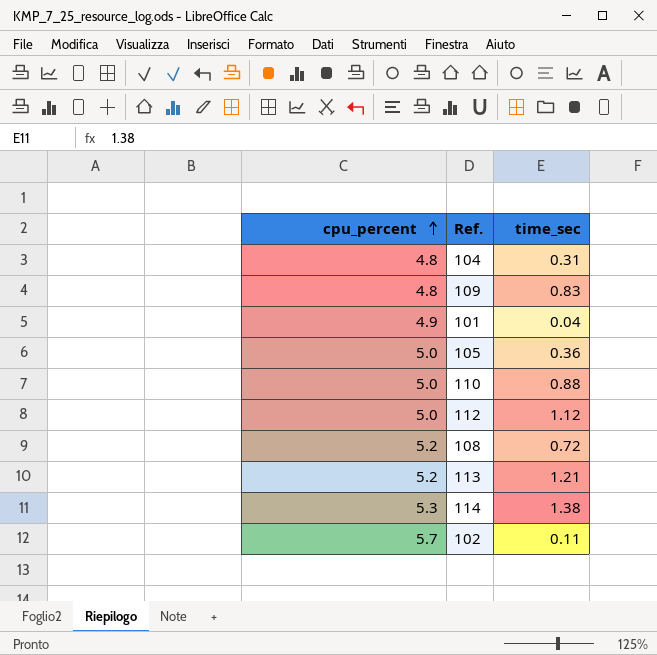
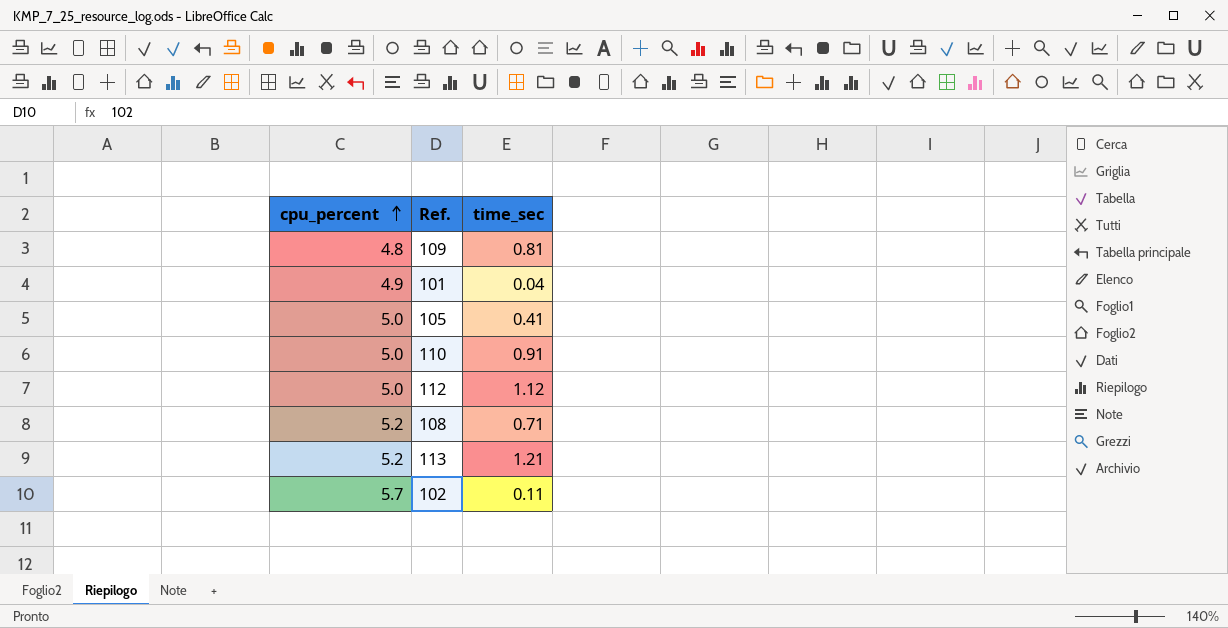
row 104: 4.8 | 0.31 -> none
row 114: 5.3 | 1.38 -> none
109 | time_sec: 0.83 -> 0.81
105 | time_sec: 0.36 -> 0.41
110 | time_sec: 0.88 -> 0.91
108 | time_sec: 0.72 -> 0.71

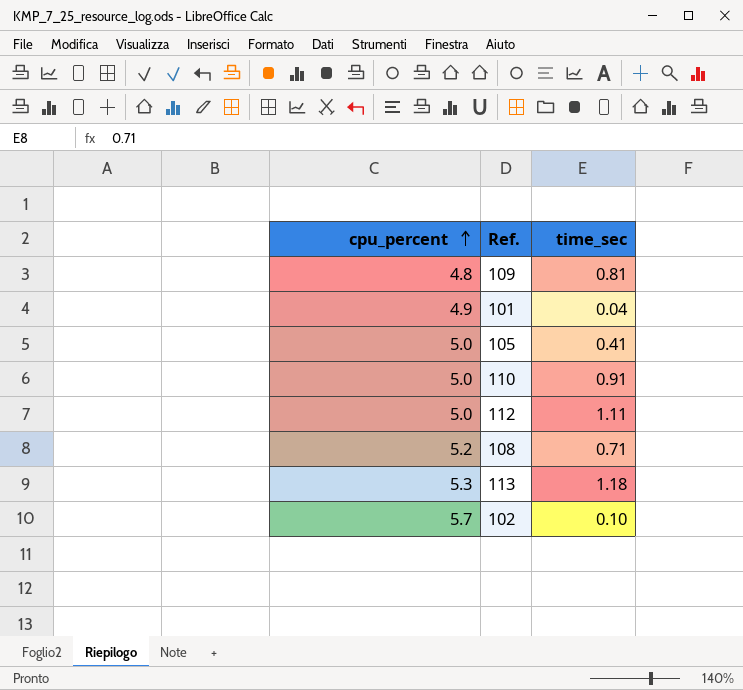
112 | time_sec: 1.12 -> 1.11
113 | cpu_percent: 5.2 -> 5.3
113 | time_sec: 1.21 -> 1.18
102 | time_sec: 0.11 -> 0.10

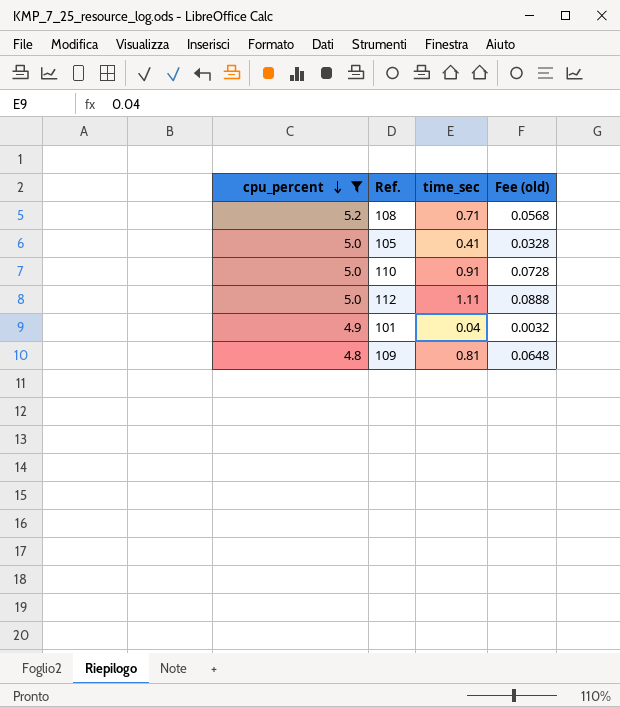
filter: none -> cpu_percent <= 5.2
row order: cpu_percent ascending -> cpu_percent descending
column Fee (old) | formula: none -> [time_sec] * 0.08

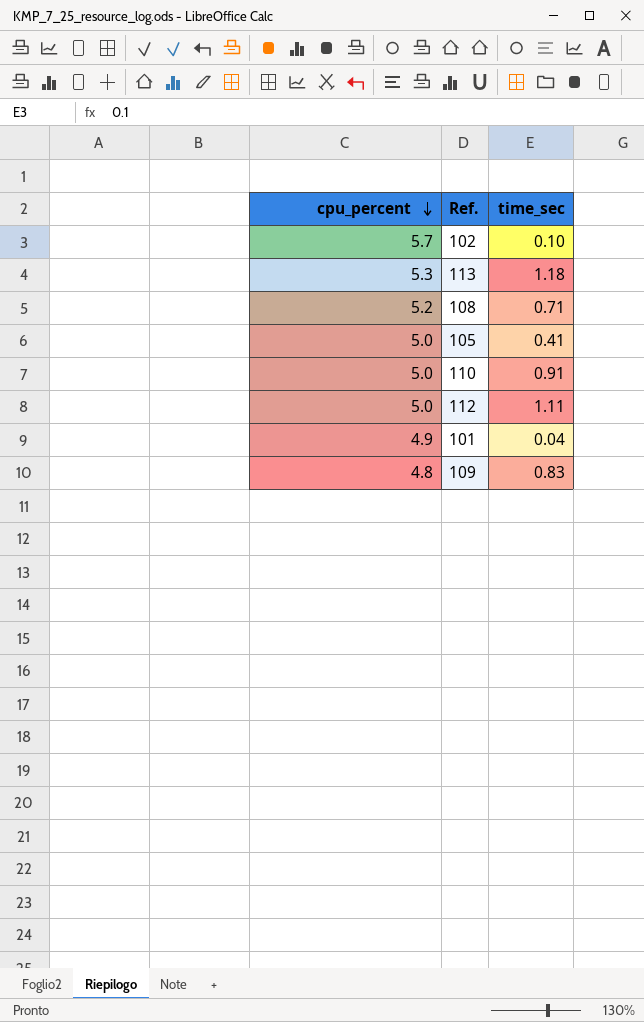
filter: cpu_percent <= 5.2 -> none
column Fee (old) | formula: [time_sec] * 0.08 -> none
109 | time_sec: 0.81 -> 0.83

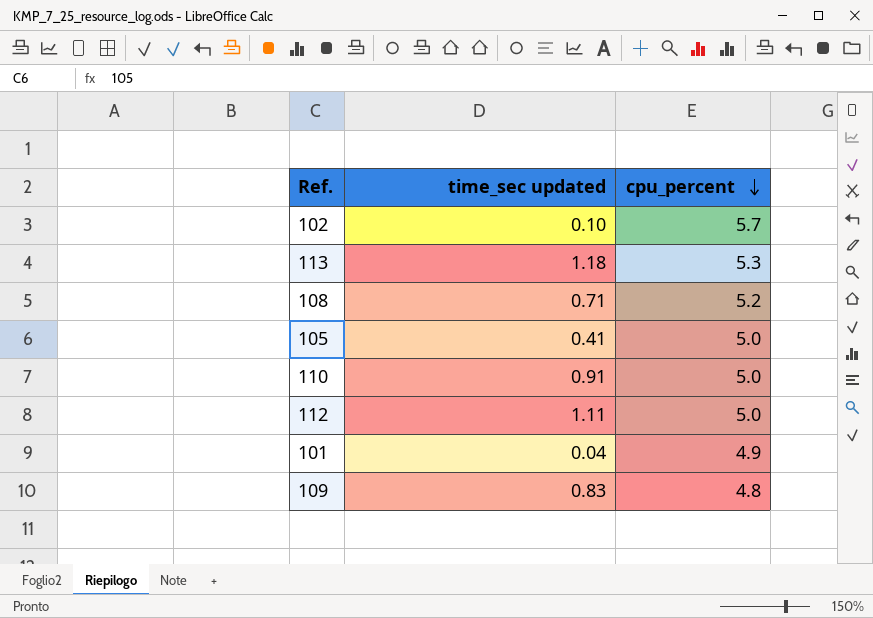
column name: time_sec -> time_sec updated
column cpu_percent | position: 1 -> 3

